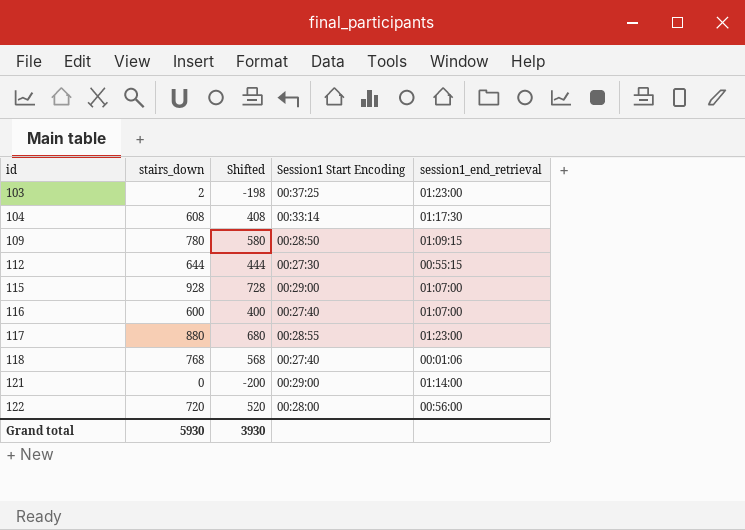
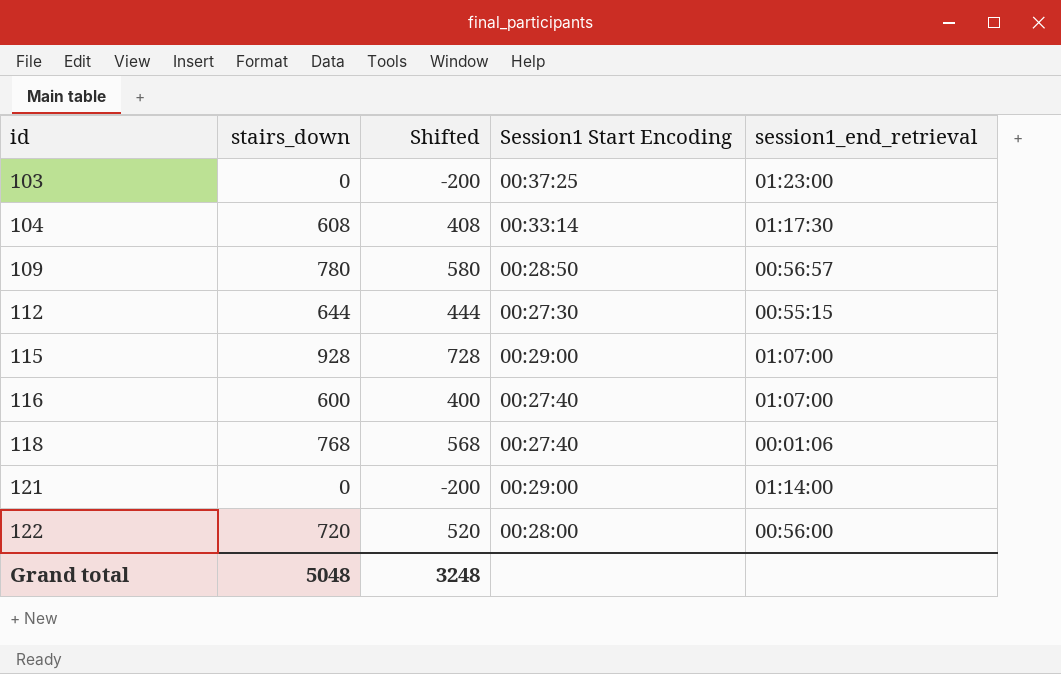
row 117: 880 | 680 | 00:28:55 | 01:23:00 -> none
103 | stairs_down: 2 -> 0
103 | Shifted: -198 -> -200
109 | session1_end_retrieval: 01:09:15 -> 00:56:57
Grand total | stairs_down: 5930 -> 5048
Grand total | Shifted: 3930 -> 3248

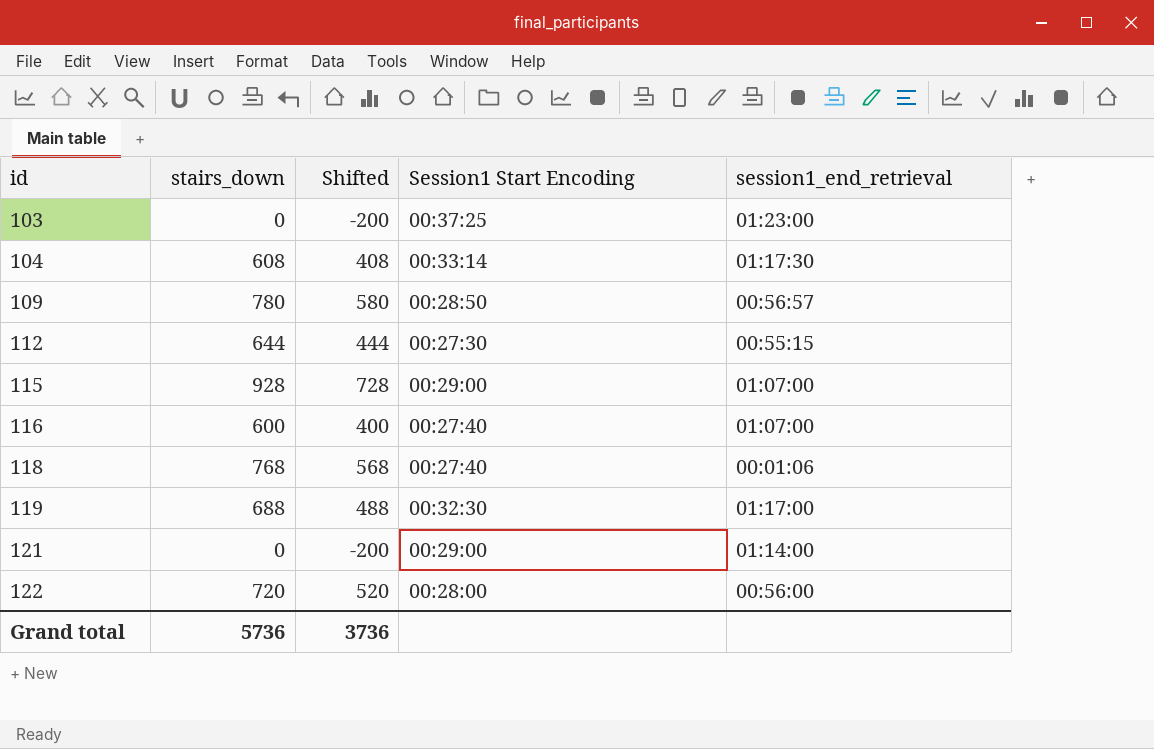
row 119: none -> 688 | 488 | 00:32:30 | 01:17:00
Grand total | stairs_down: 5048 -> 5736
Grand total | Shifted: 3248 -> 3736

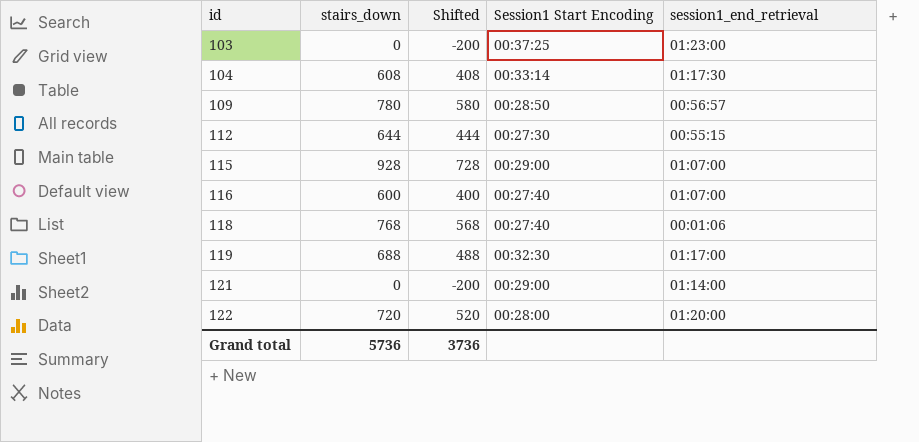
122 | session1_end_retrieval: 00:56:00 -> 01:20:00

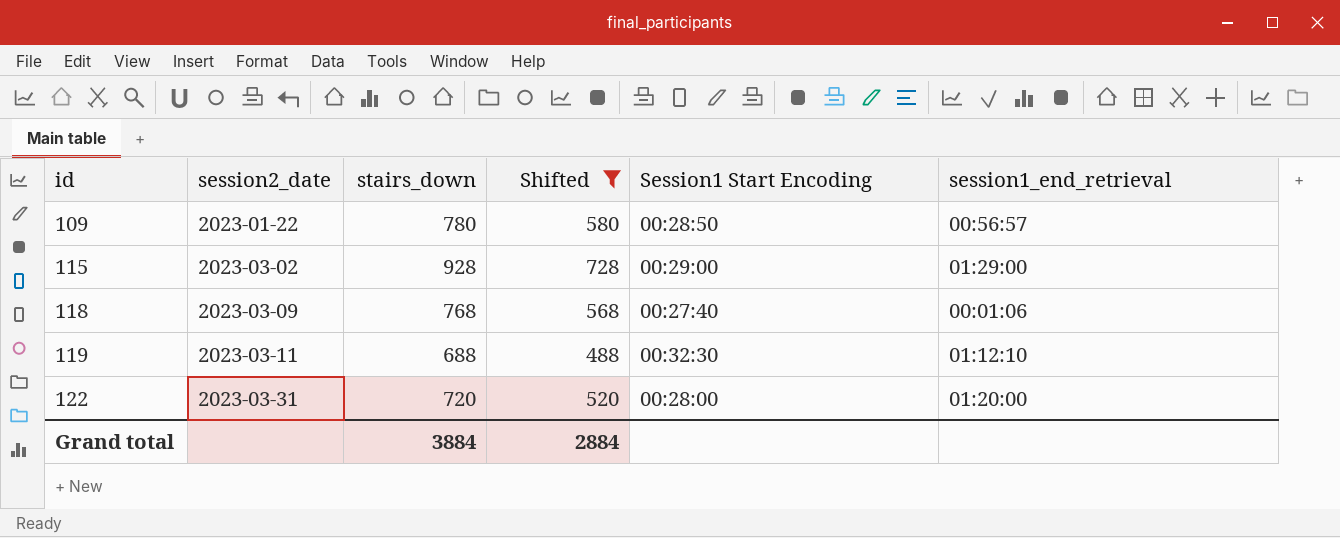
filter: none -> Shifted >= 488
column session2_date | position: none -> 2
115 | session1_end_retrieval: 01:07:00 -> 01:29:00
119 | session1_end_retrieval: 01:17:00 -> 01:12:10
Grand total | stairs_down: 5736 -> 3884
Grand total | Shifted: 3736 -> 2884

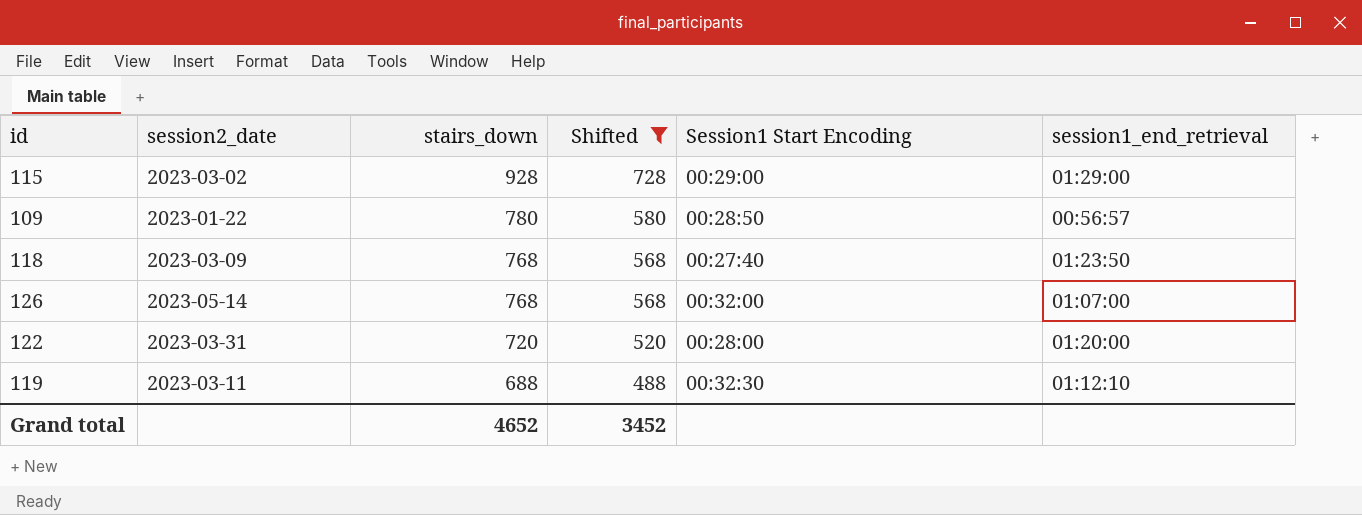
row order: id ascending -> stairs_down descending
118 | session1_end_retrieval: 00:01:06 -> 01:23:50
row 126: none -> 2023-05-14 | 768 | 568 | 00:32:00 | 01:07:00
Grand total | stairs_down: 3884 -> 4652
Grand total | Shifted: 2884 -> 3452

